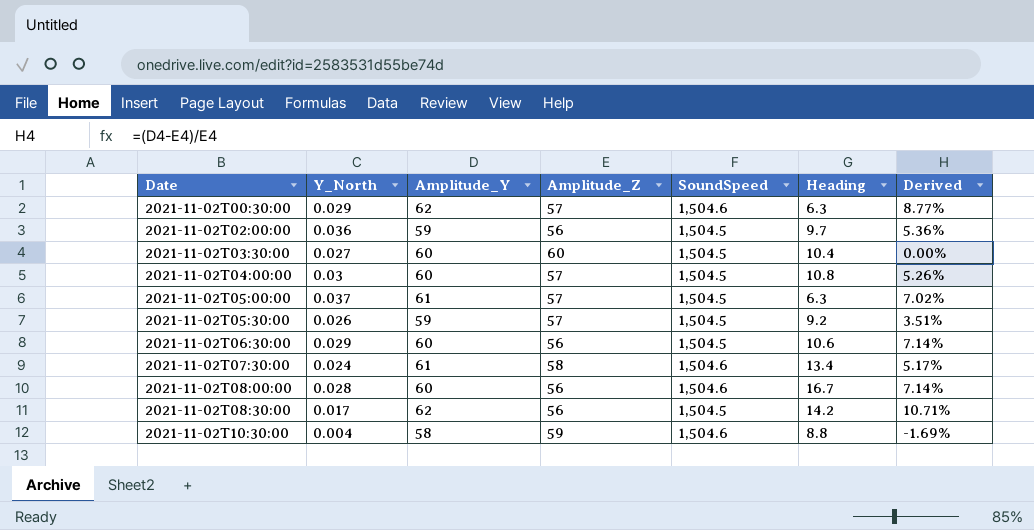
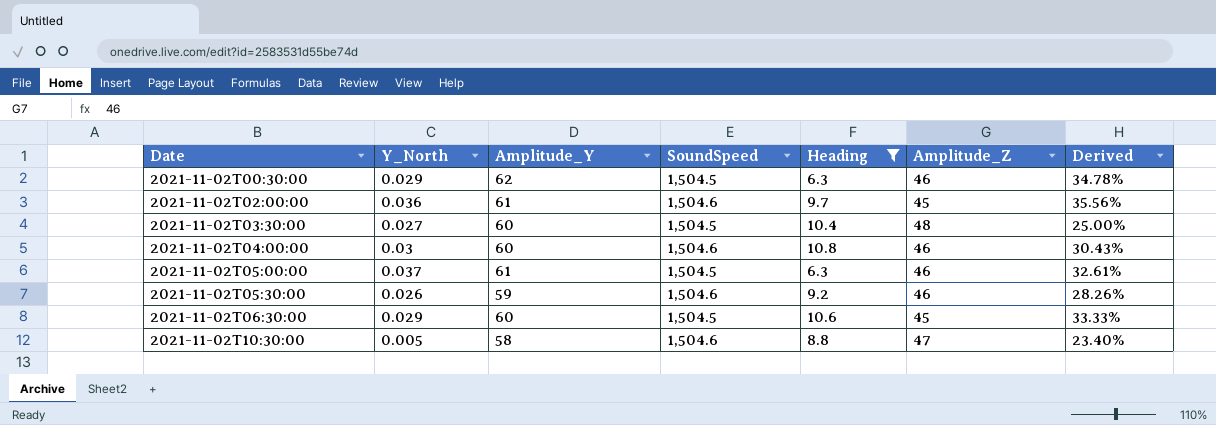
filter: none -> Heading <= 10.8
column Amplitude_Z | position: 4 -> 6
2021-11-02T00:30:00 | SoundSpeed: 1,504.6 -> 1,504.5
2021-11-02T00:30:00 | Amplitude_Z: 57 -> 46
2021-11-02T00:30:00 | Derived: 8.77% -> 34.78%
2021-11-02T02:00:00 | Amplitude_Y: 59 -> 61
2021-11-02T02:00:00 | SoundSpeed: 1,504.5 -> 1,504.6
2021-11-02T02:00:00 | Amplitude_Z: 56 -> 45
2021-11-02T02:00:00 | Derived: 5.36% -> 35.56%
2021-11-02T03:30:00 | Amplitude_Z: 60 -> 48
2021-11-02T03:30:00 | Derived: 0.00% -> 25.00%
2021-11-02T04:00:00 | SoundSpeed: 1,504.5 -> 1,504.6
2021-11-02T04:00:00 | Amplitude_Z: 57 -> 46
2021-11-02T04:00:00 | Derived: 5.26% -> 30.43%
2021-11-02T05:00:00 | Amplitude_Z: 57 -> 46
2021-11-02T05:00:00 | Derived: 7.02% -> 32.61%
2021-11-02T05:30:00 | SoundSpeed: 1,504.5 -> 1,504.6
2021-11-02T05:30:00 | Amplitude_Z: 57 -> 46
2021-11-02T05:30:00 | Derived: 3.51% -> 28.26%
2021-11-02T06:30:00 | Amplitude_Z: 56 -> 45
2021-11-02T06:30:00 | Derived: 7.14% -> 33.33%
2021-11-02T10:30:00 | Y_North: 0.004 -> 0.005
2021-11-02T10:30:00 | Amplitude_Z: 59 -> 47
2021-11-02T10:30:00 | Derived: -1.69% -> 23.40%

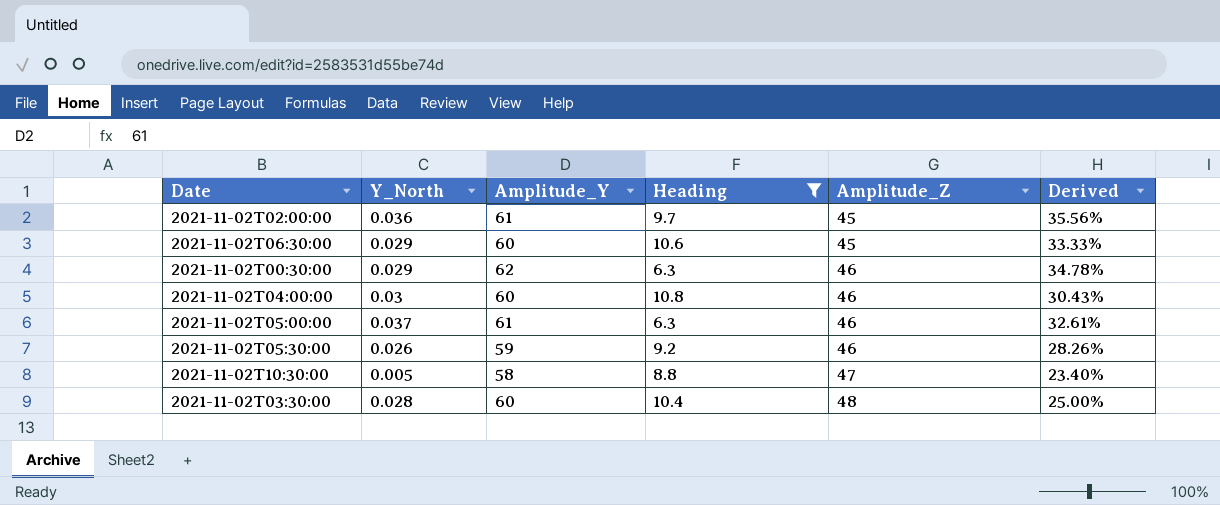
row order: Date ascending -> Amplitude_Z ascending
column SoundSpeed | position: 4 -> none
2021-11-02T03:30:00 | Y_North: 0.027 -> 0.028

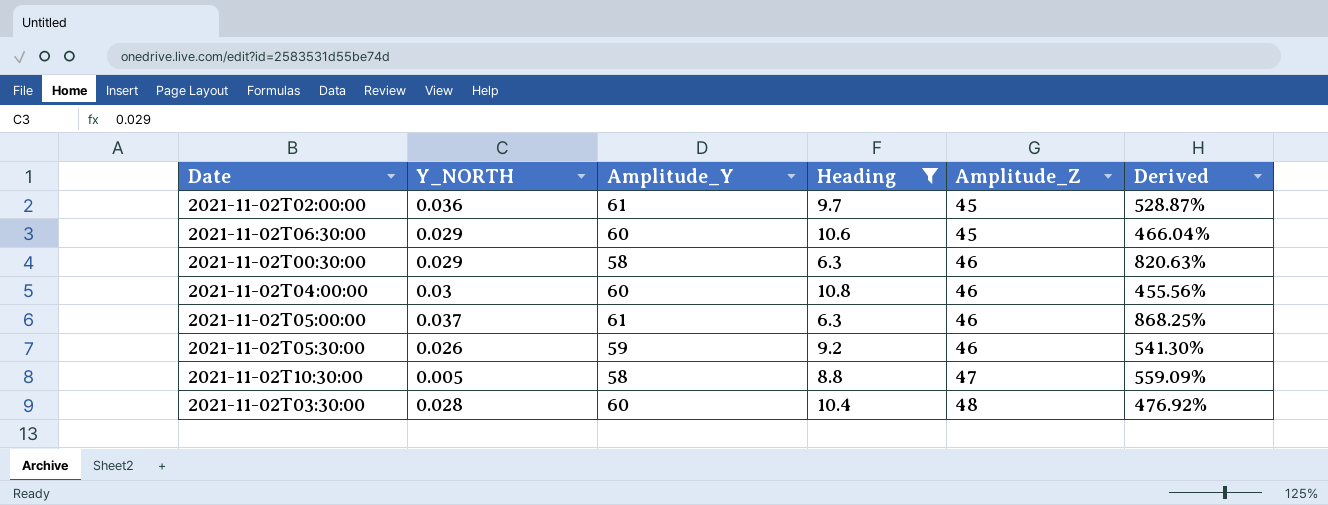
column name: Y_North -> Y_NORTH
column Derived | formula: ([Amplitude_Y] - [Amplitude_Z]) / [Amplitude_Z] -> ([Amplitude_Y] - [Heading]) / [Heading]
2021-11-02T00:30:00 | Amplitude_Y: 62 -> 58

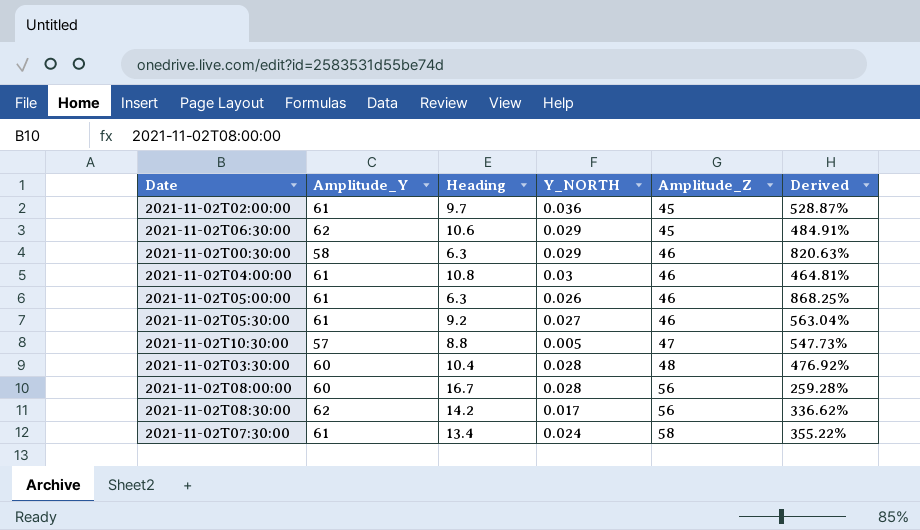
filter: Heading <= 10.8 -> none
column Y_NORTH | position: 2 -> 4
2021-11-02T06:30:00 | Amplitude_Y: 60 -> 62
2021-11-02T06:30:00 | Derived: 466.04% -> 484.91%
2021-11-02T04:00:00 | Amplitude_Y: 60 -> 61
2021-11-02T04:00:00 | Derived: 455.56% -> 464.81%
2021-11-02T05:00:00 | Y_NORTH: 0.037 -> 0.026
2021-11-02T05:30:00 | Amplitude_Y: 59 -> 61
2021-11-02T05:30:00 | Y_NORTH: 0.026 -> 0.027
2021-11-02T05:30:00 | Derived: 541.30% -> 563.04%
2021-11-02T10:30:00 | Amplitude_Y: 58 -> 57
2021-11-02T10:30:00 | Derived: 559.09% -> 547.73%

